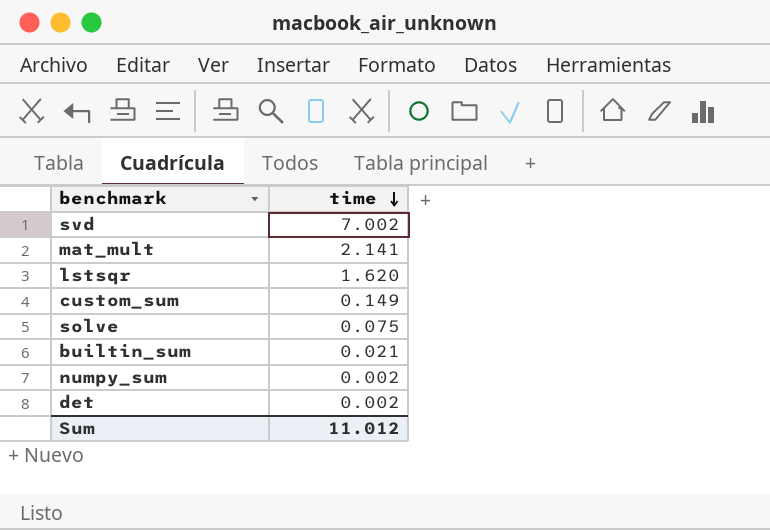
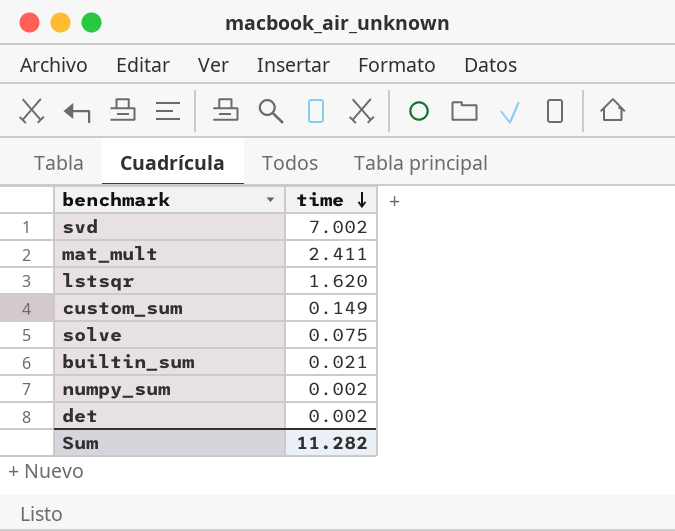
mat_mult | time: 2.141 -> 2.411
Sum | time: 11.012 -> 11.282

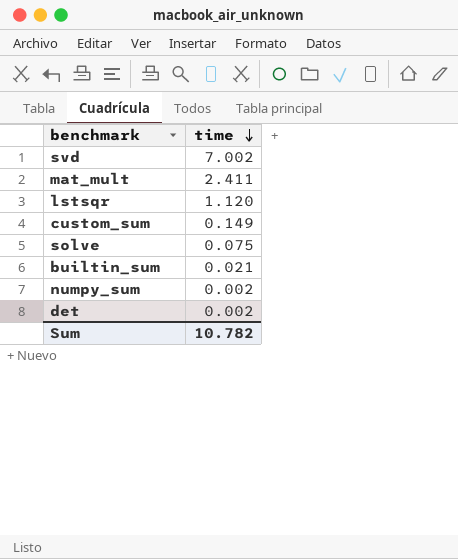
lstsqr | time: 1.620 -> 1.120
Sum | time: 11.282 -> 10.782

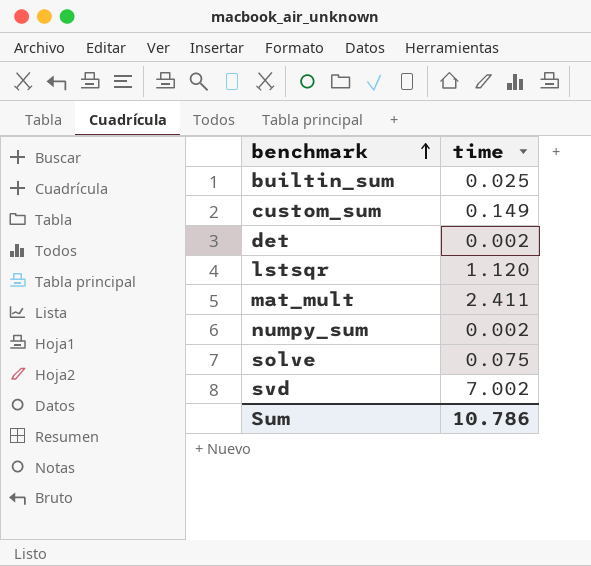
row order: time descending -> benchmark ascending
builtin_sum | time: 0.021 -> 0.025
Sum | time: 10.782 -> 10.786

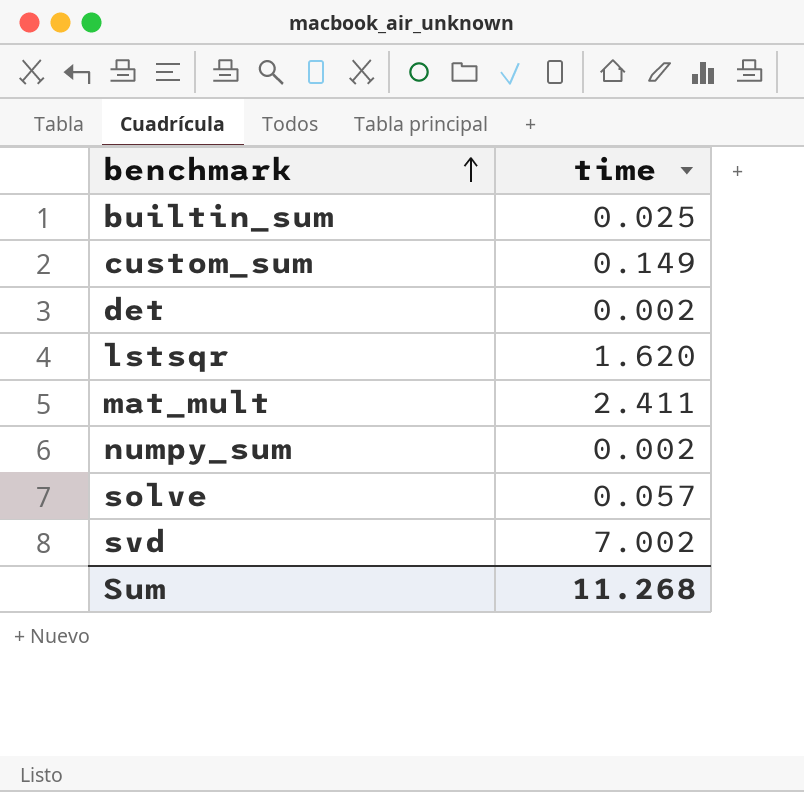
lstsqr | time: 1.120 -> 1.620
solve | time: 0.075 -> 0.057
Sum | time: 10.786 -> 11.268

